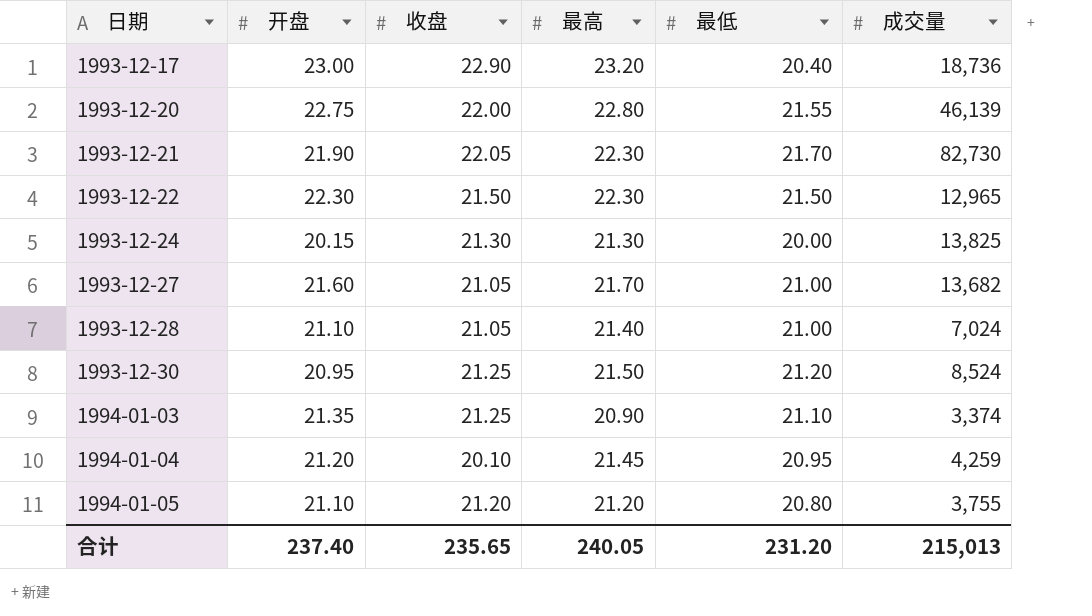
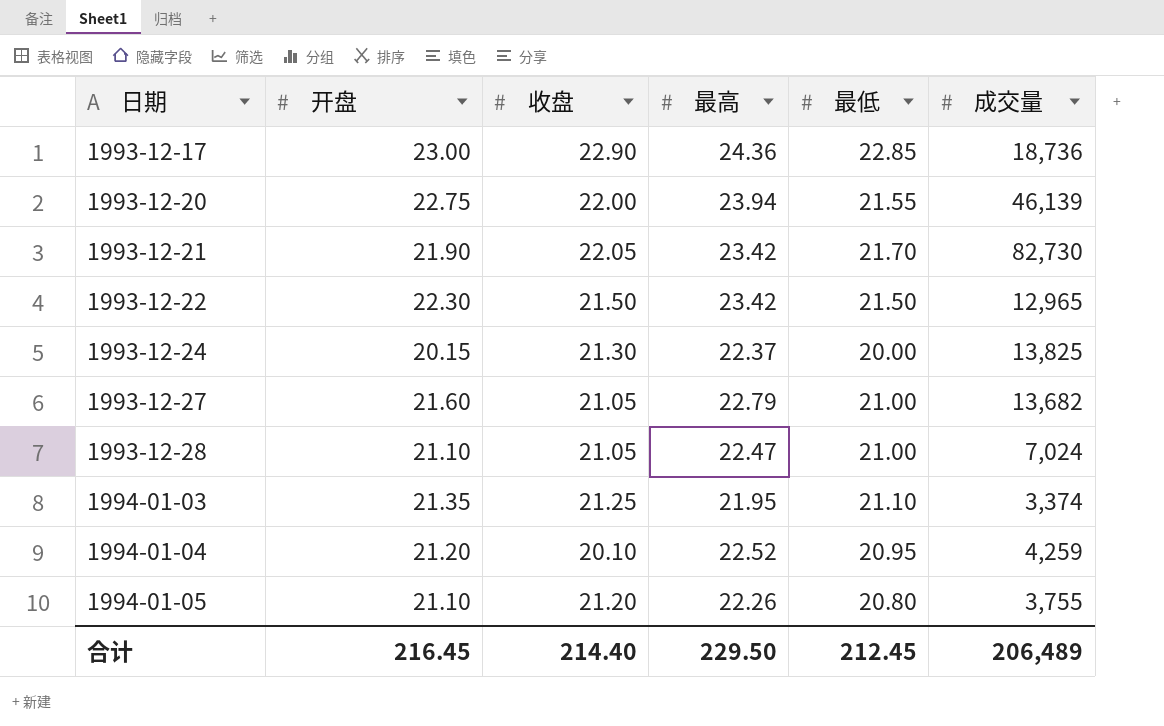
row 1993-12-30: 20.95 | 21.25 | 21.50 | 21.20 | 8,524 -> none
1993-12-17 | 最高: 23.20 -> 24.36
1993-12-17 | 最低: 20.40 -> 22.85
1993-12-20 | 最高: 22.80 -> 23.94
1993-12-21 | 最高: 22.30 -> 23.42
1993-12-22 | 最高: 22.30 -> 23.42
1993-12-24 | 最高: 21.30 -> 22.37
1993-12-27 | 最高: 21.70 -> 22.79
1993-12-28 | 最高: 21.40 -> 22.47
1994-01-03 | 最高: 20.90 -> 21.95
1994-01-04 | 最高: 21.45 -> 22.52
1994-01-05 | 最高: 21.20 -> 22.26
合计 | 开盘: 237.40 -> 216.45
合计 | 收盘: 235.65 -> 214.40
合计 | 最高: 240.05 -> 229.50
合计 | 最低: 231.20 -> 212.45
合计 | 成交量: 215,013 -> 206,489

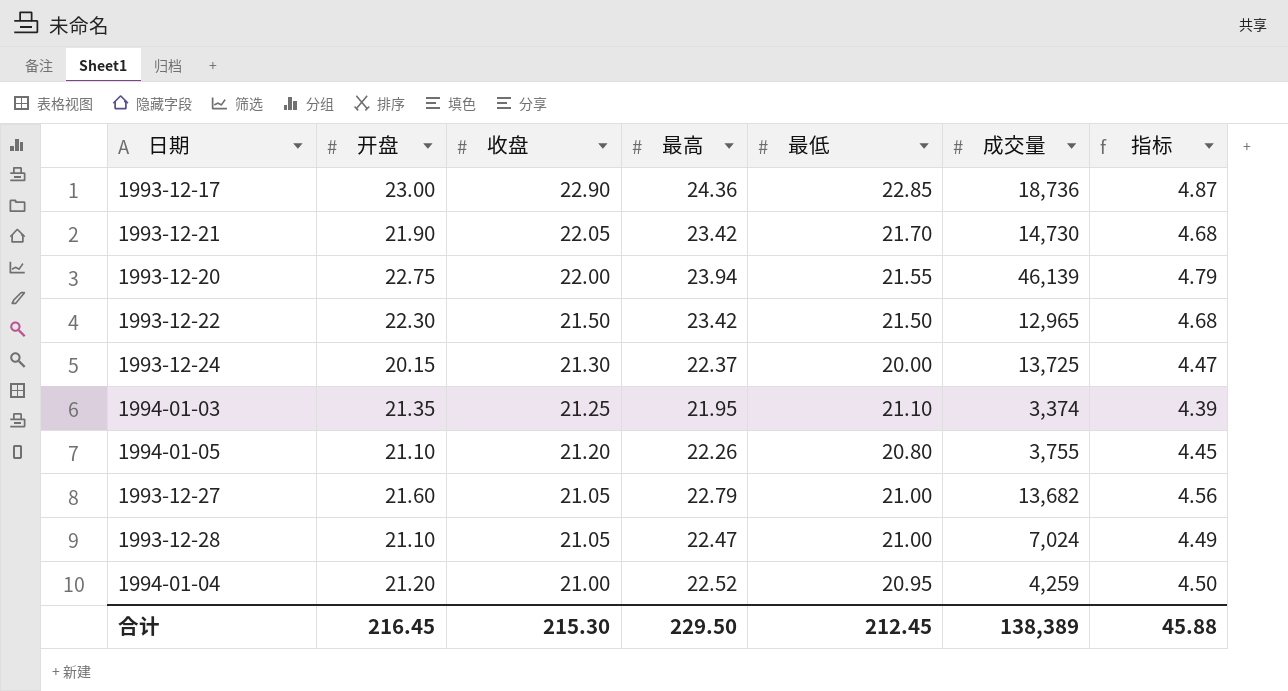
row order: 日期 ascending -> 收盘 descending
column 指标 | formula: none -> [最高] * 0.2
1993-12-21 | 成交量: 82,730 -> 14,730
1993-12-24 | 成交量: 13,825 -> 13,725
1994-01-04 | 收盘: 20.10 -> 21.00
合计 | 收盘: 214.40 -> 215.30
合计 | 成交量: 206,489 -> 138,389

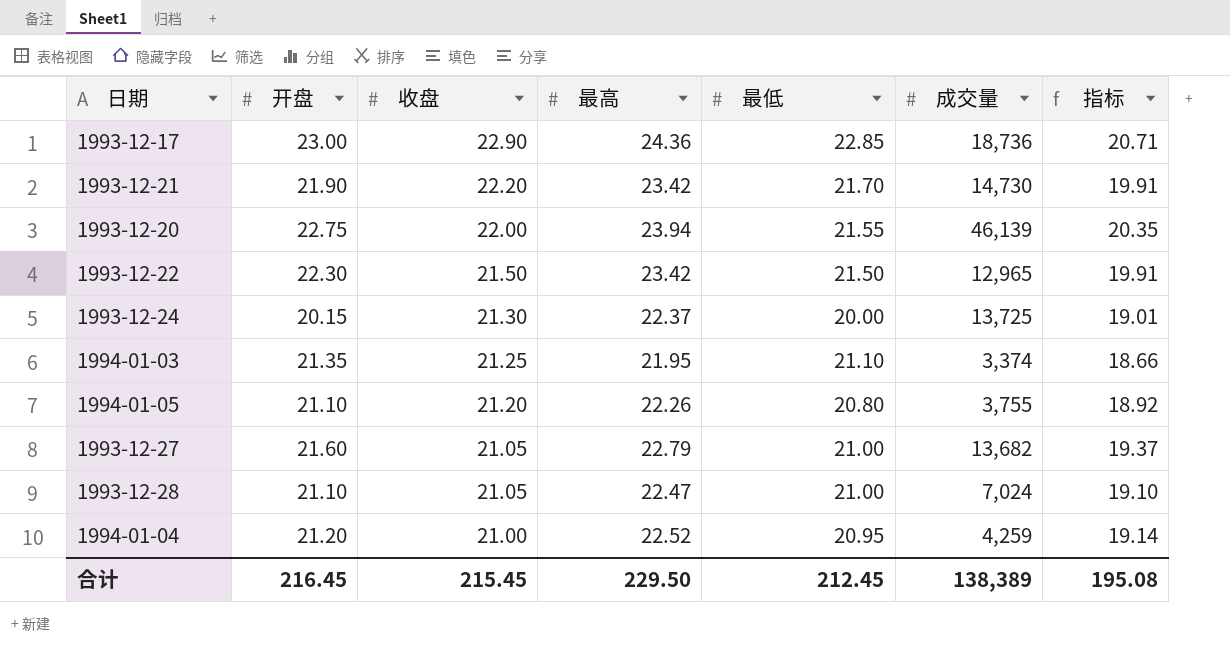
column 指标 | formula: [最高] * 0.2 -> [最高] * 0.85
1993-12-21 | 收盘: 22.05 -> 22.20
合计 | 收盘: 215.30 -> 215.45
合计 | 指标: 45.88 -> 195.08

